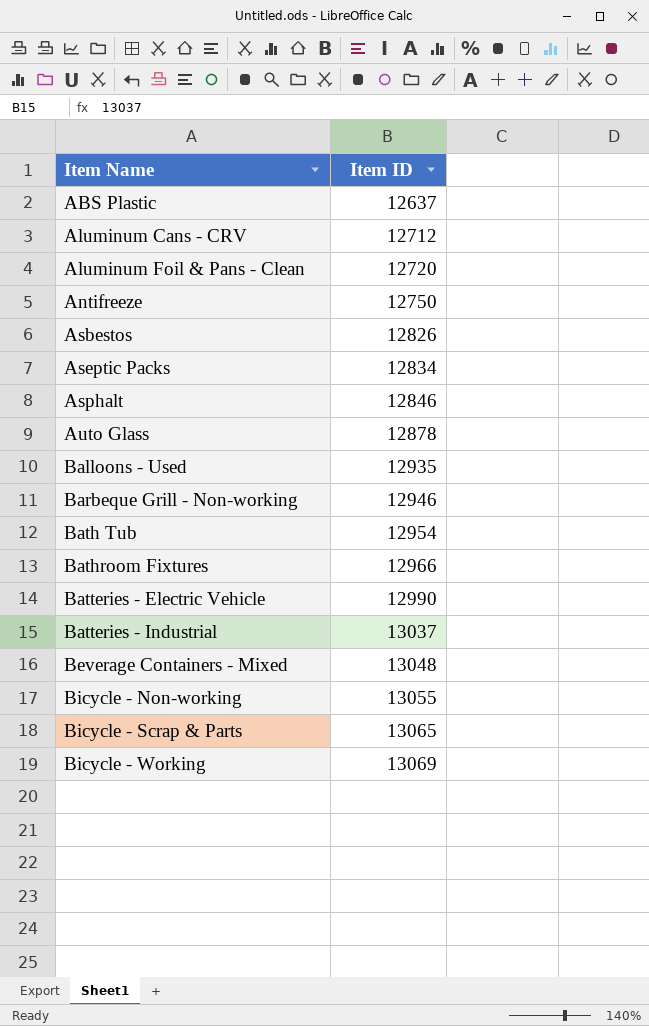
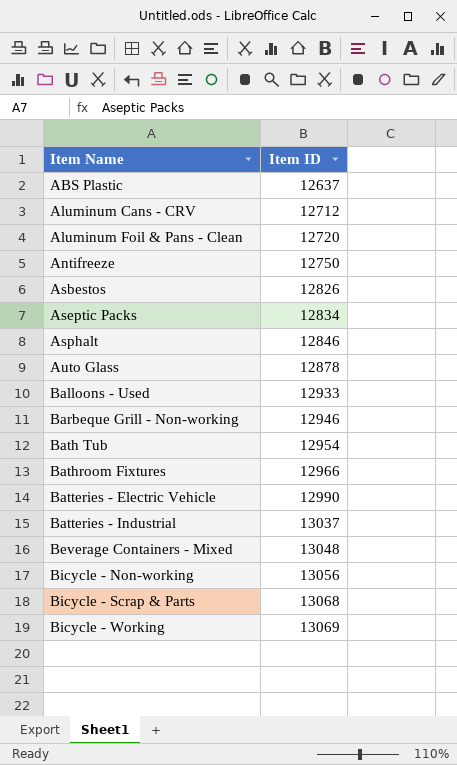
Balloons - Used | Item ID: 12935 -> 12933
Bicycle - Non-working | Item ID: 13055 -> 13056
Bicycle - Scrap & Parts | Item ID: 13065 -> 13068

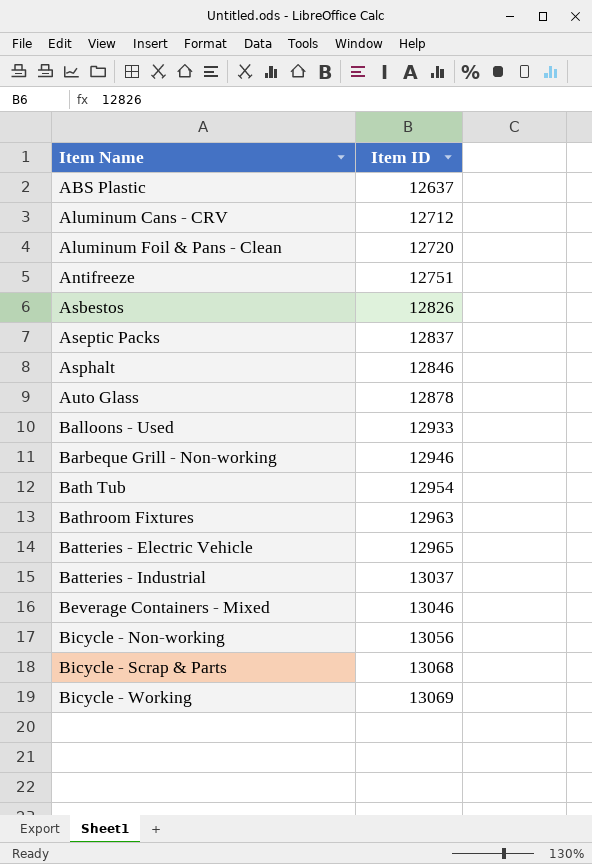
Antifreeze | Item ID: 12750 -> 12751
Aseptic Packs | Item ID: 12834 -> 12837
Bathroom Fixtures | Item ID: 12966 -> 12963
Batteries - Electric Vehicle | Item ID: 12990 -> 12965
Beverage Containers - Mixed | Item ID: 13048 -> 13046

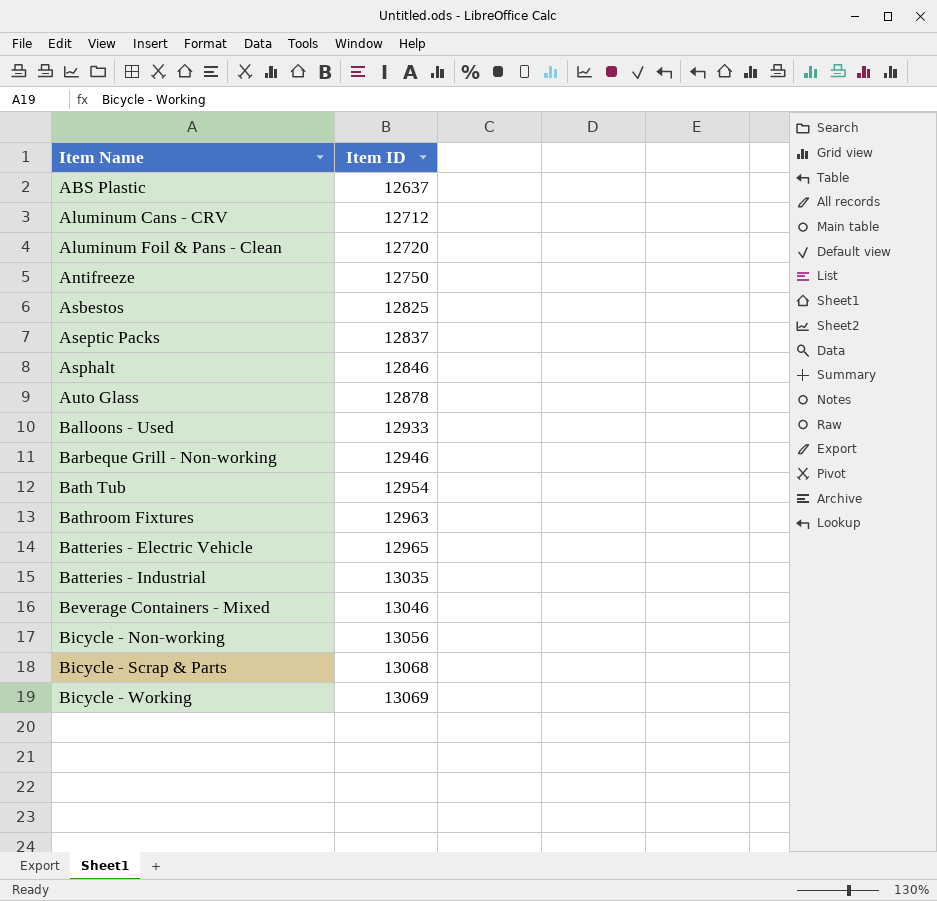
Antifreeze | Item ID: 12751 -> 12750
Asbestos | Item ID: 12826 -> 12825
Batteries - Industrial | Item ID: 13037 -> 13035

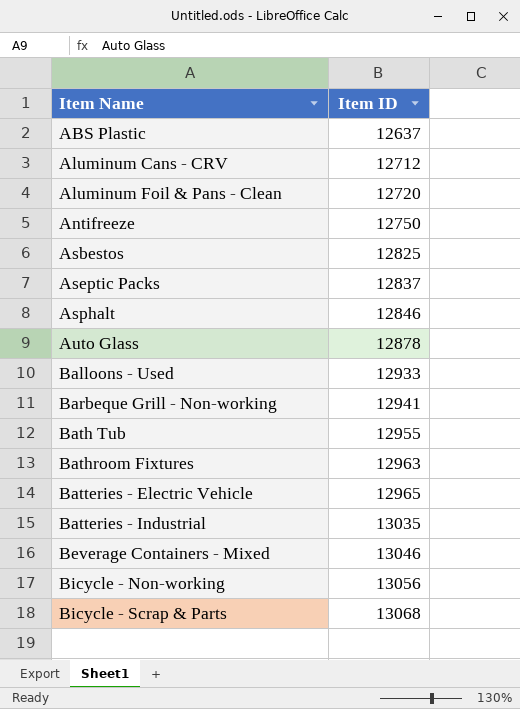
row Bicycle - Working: 13069 -> none
Barbeque Grill - Non-working | Item ID: 12946 -> 12941
Bath Tub | Item ID: 12954 -> 12955

